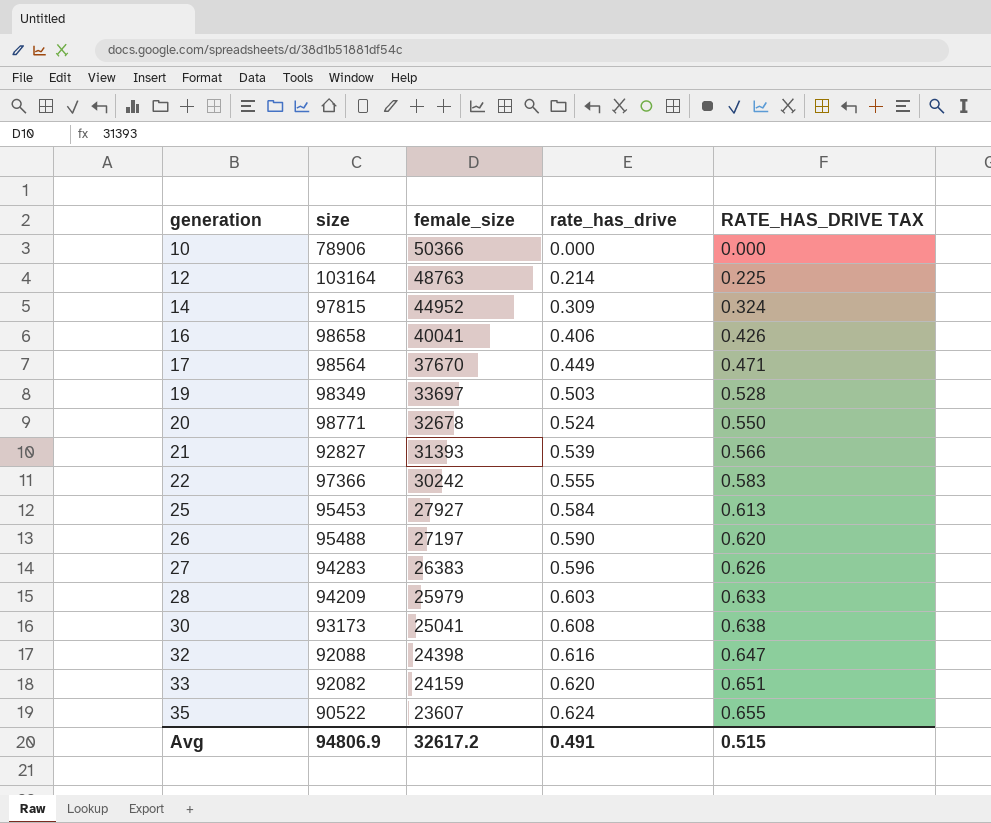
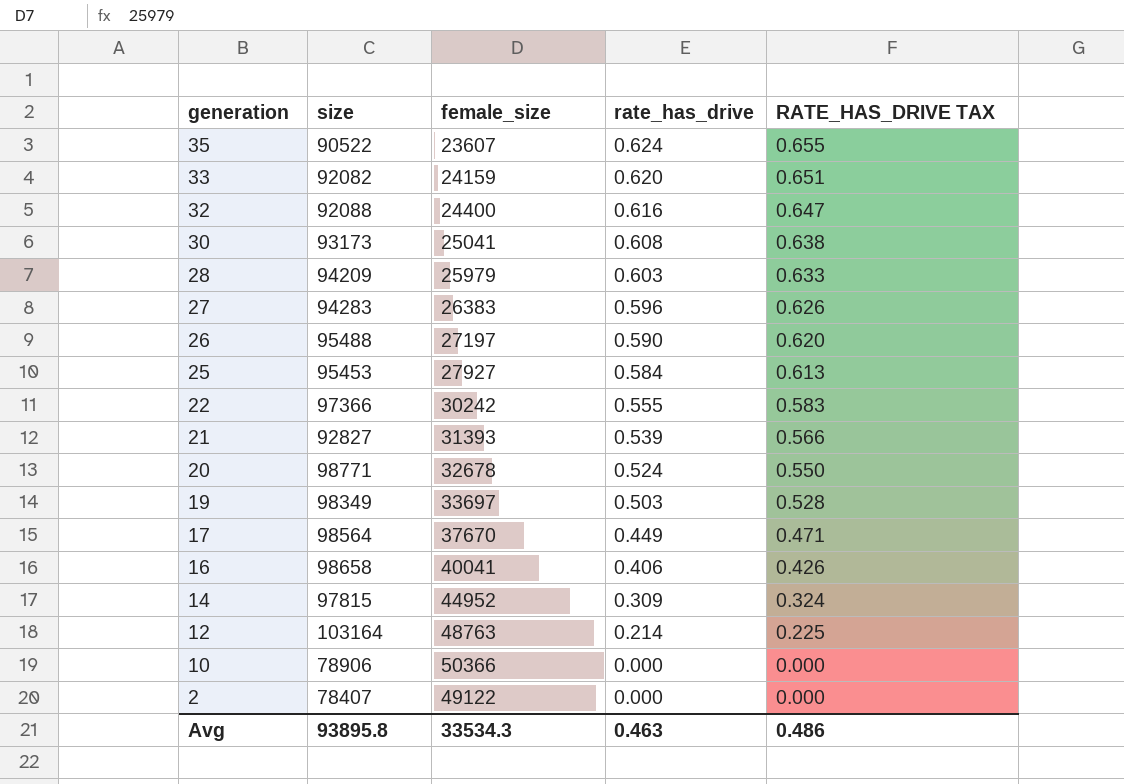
row order: generation ascending -> generation descending
32 | female_size: 24398 -> 24400
row 2: none -> 78407 | 49122 | 0.000 | 0.000
Avg | size: 94806.9 -> 93895.8
Avg | female_size: 32617.2 -> 33534.3
Avg | rate_has_drive: 0.491 -> 0.463
Avg | RATE_HAS_DRIVE TAX: 0.515 -> 0.486

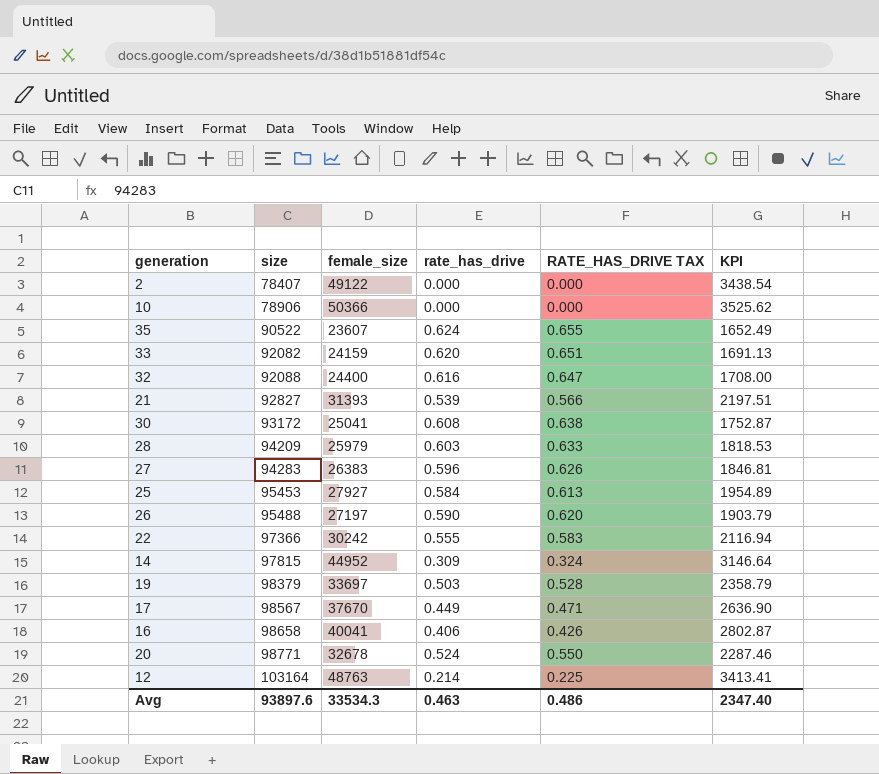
row order: generation descending -> size ascending
column KPI | formula: none -> [female_size] * 0.07
30 | size: 93173 -> 93172
19 | size: 98349 -> 98379
17 | size: 98564 -> 98567
Avg | size: 93895.8 -> 93897.6

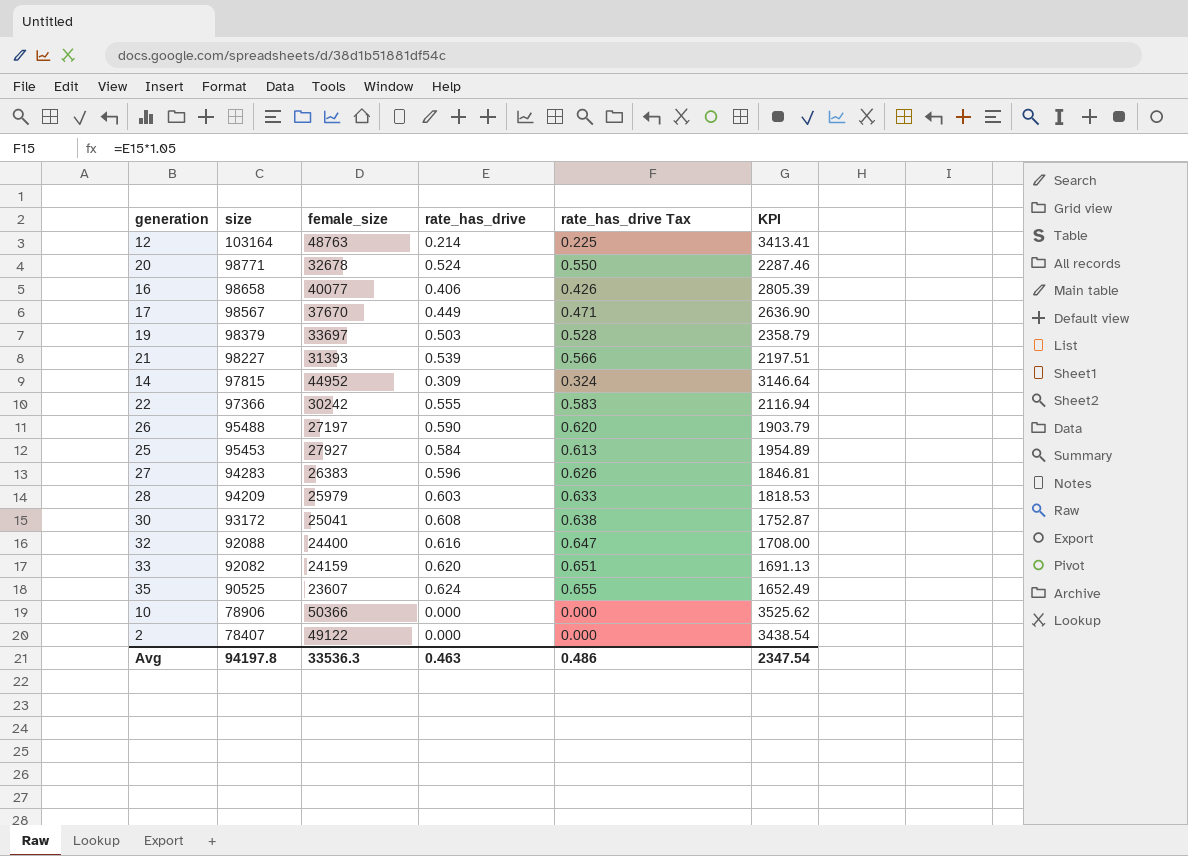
row order: size ascending -> size descending
column name: RATE_HAS_DRIVE TAX -> rate_has_drive Tax
16 | female_size: 40041 -> 40077
16 | KPI: 2802.87 -> 2805.39
21 | size: 92827 -> 98227
35 | size: 90522 -> 90525
Avg | size: 93897.6 -> 94197.8
Avg | female_size: 33534.3 -> 33536.3
Avg | KPI: 2347.40 -> 2347.54

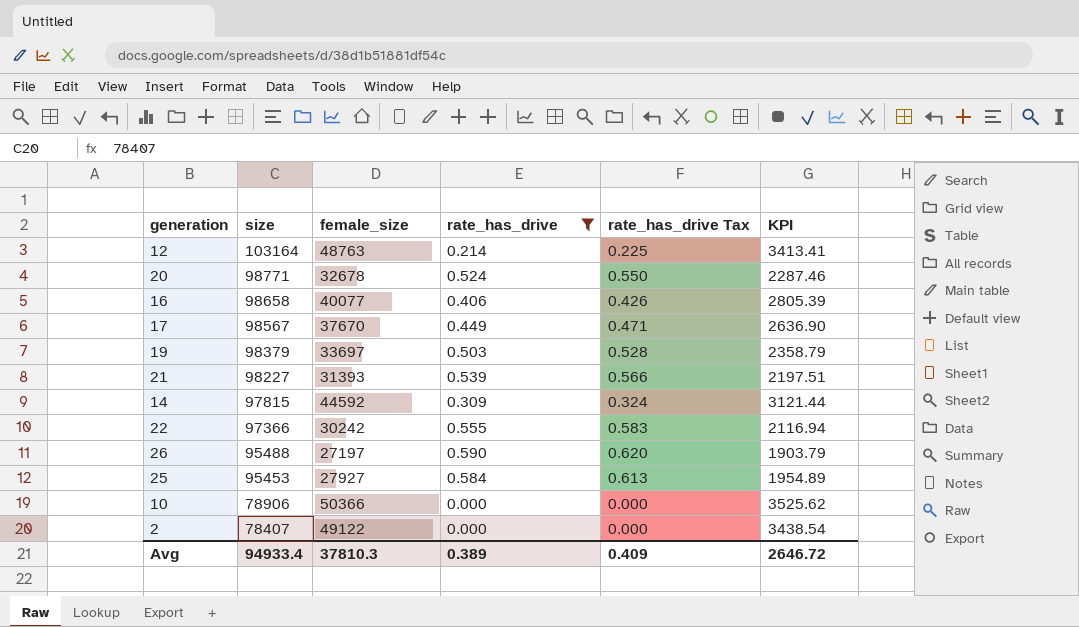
filter: none -> rate_has_drive <= 0.590
14 | female_size: 44952 -> 44592
14 | KPI: 3146.64 -> 3121.44
Avg | size: 94197.8 -> 94933.4
Avg | female_size: 33536.3 -> 37810.3
Avg | rate_has_drive: 0.463 -> 0.389
Avg | rate_has_drive Tax: 0.486 -> 0.409
Avg | KPI: 2347.54 -> 2646.72

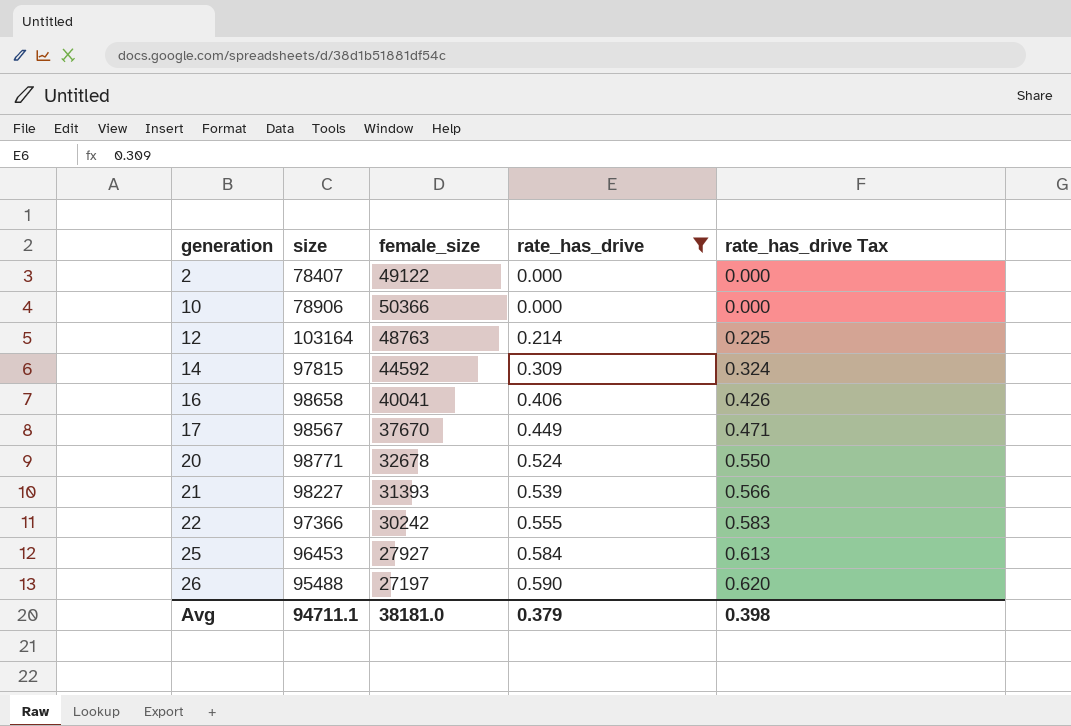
row order: size descending -> generation ascending
column KPI | formula: [female_size] * 0.07 -> none
row 19: 98379 | 33697 | 0.503 | 0.528 | 2358.79 -> none
16 | female_size: 40077 -> 40041
25 | size: 95453 -> 96453
Avg | size: 94933.4 -> 94711.1
Avg | female_size: 37810.3 -> 38181.0
Avg | rate_has_drive: 0.389 -> 0.379
Avg | rate_has_drive Tax: 0.409 -> 0.398

